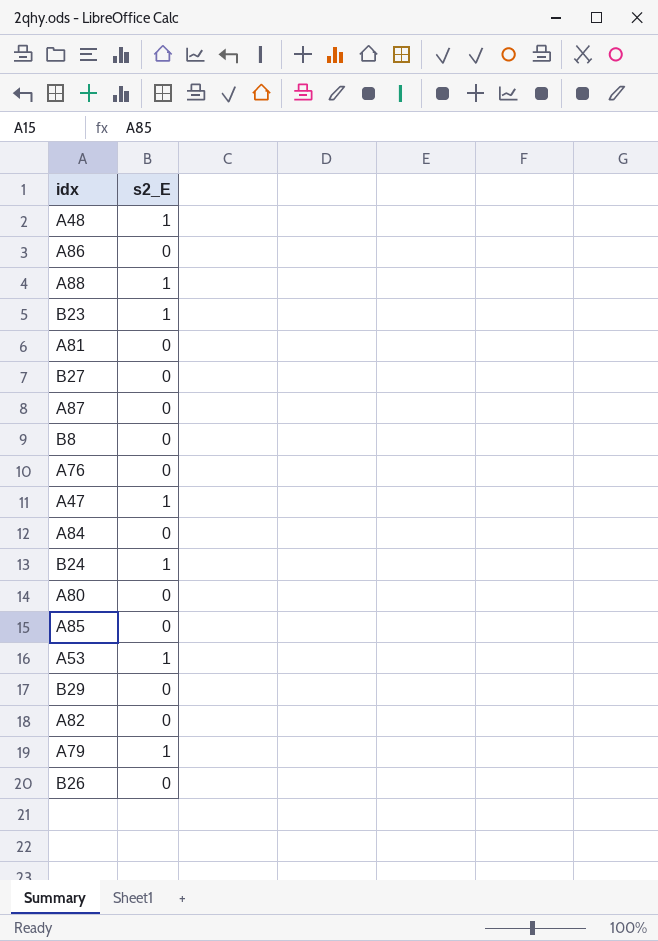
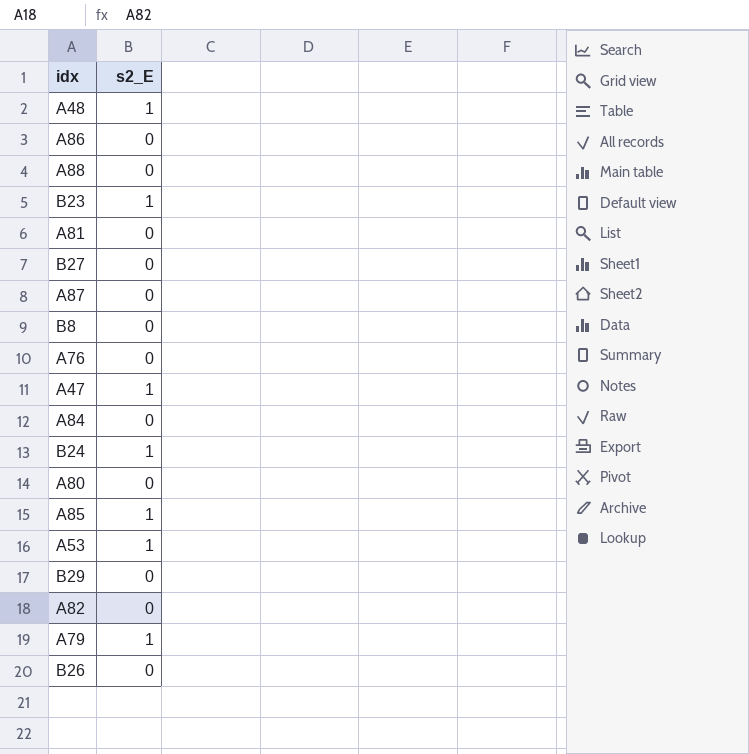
A88 | s2_E: 1 -> 0
A85 | s2_E: 0 -> 1

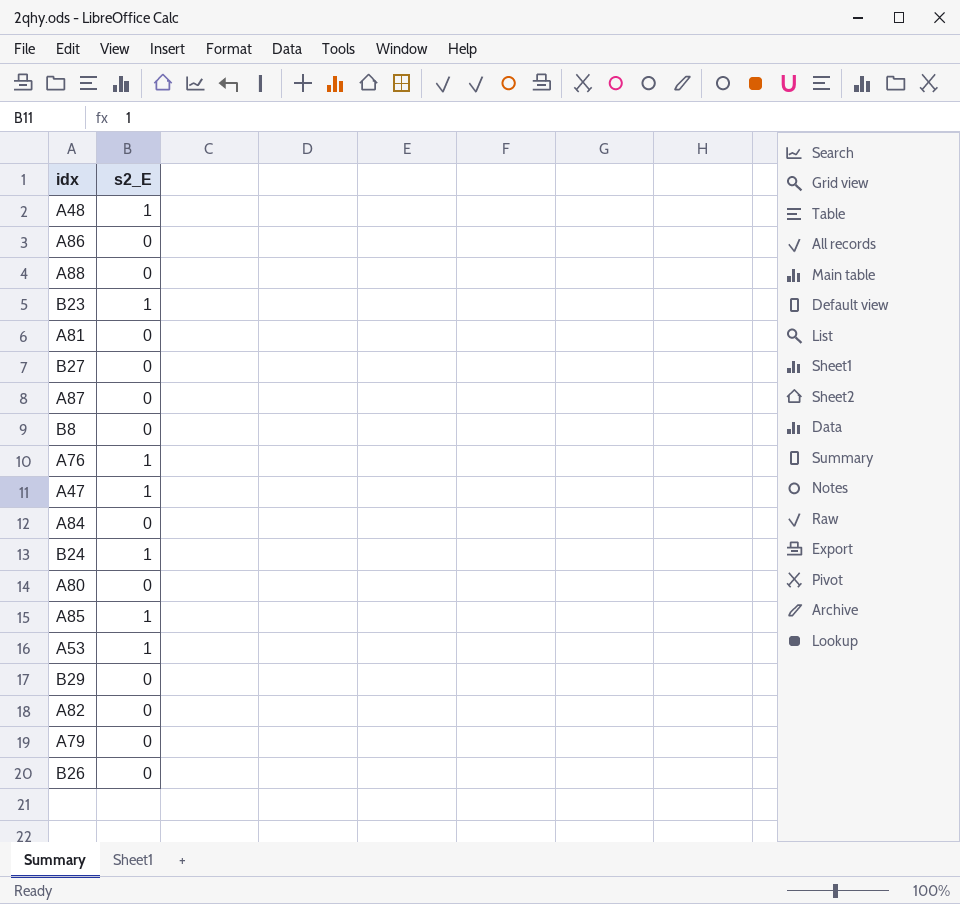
A76 | s2_E: 0 -> 1
A79 | s2_E: 1 -> 0

